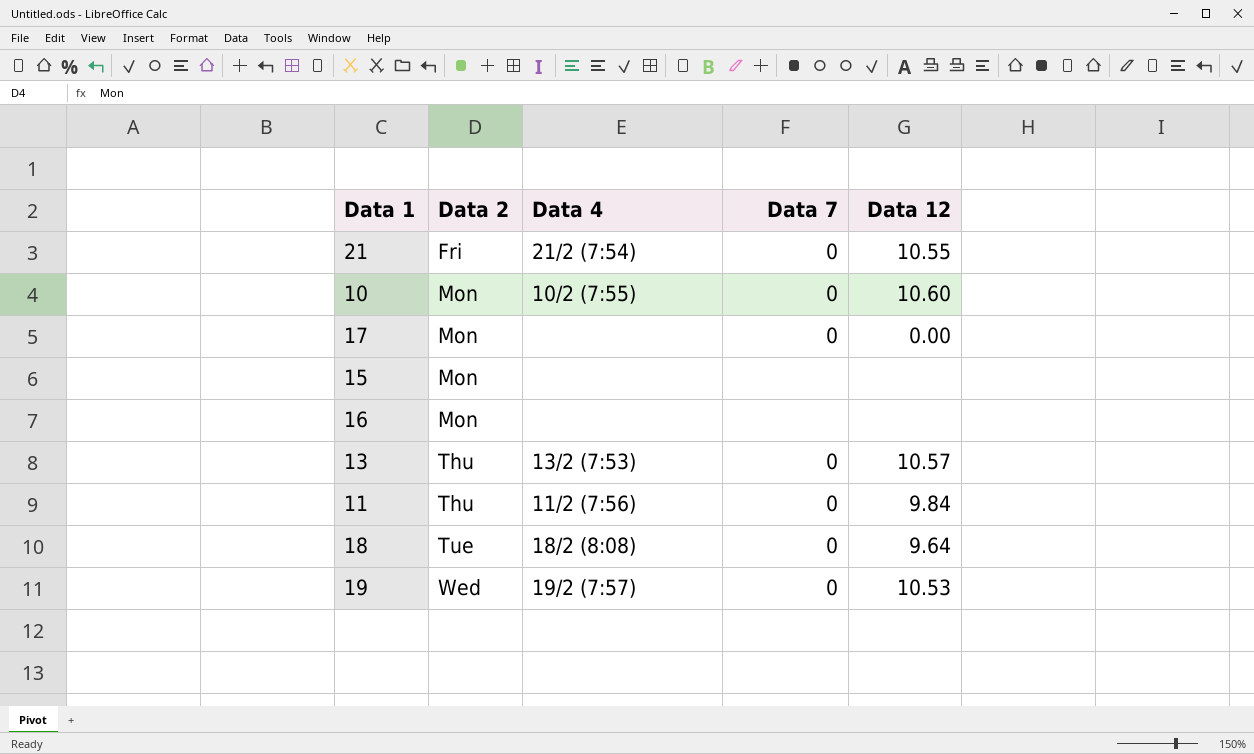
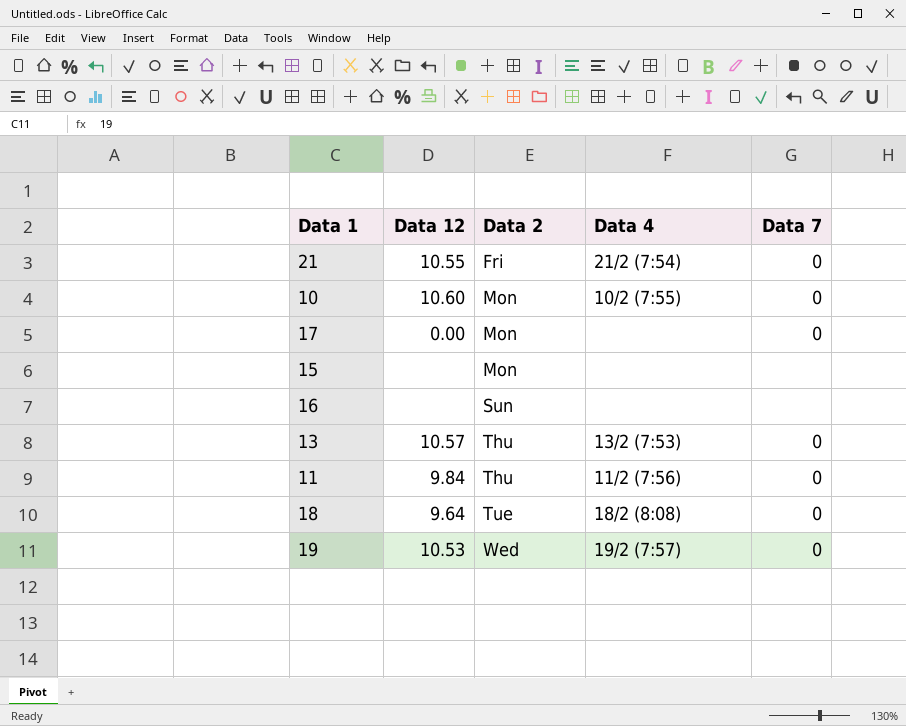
column Data 12 | position: 5 -> 2
16 | Data 2: Mon -> Sun

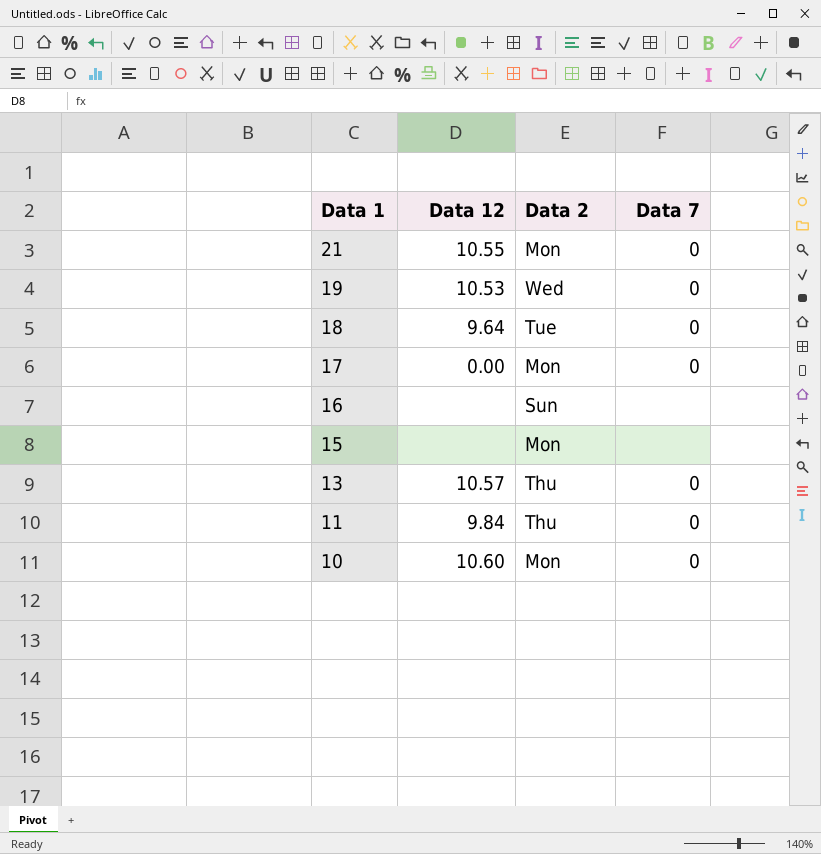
row order: Data 2 ascending -> Data 1 descending
column Data 4 | position: 4 -> none
21 | Data 2: Fri -> Mon

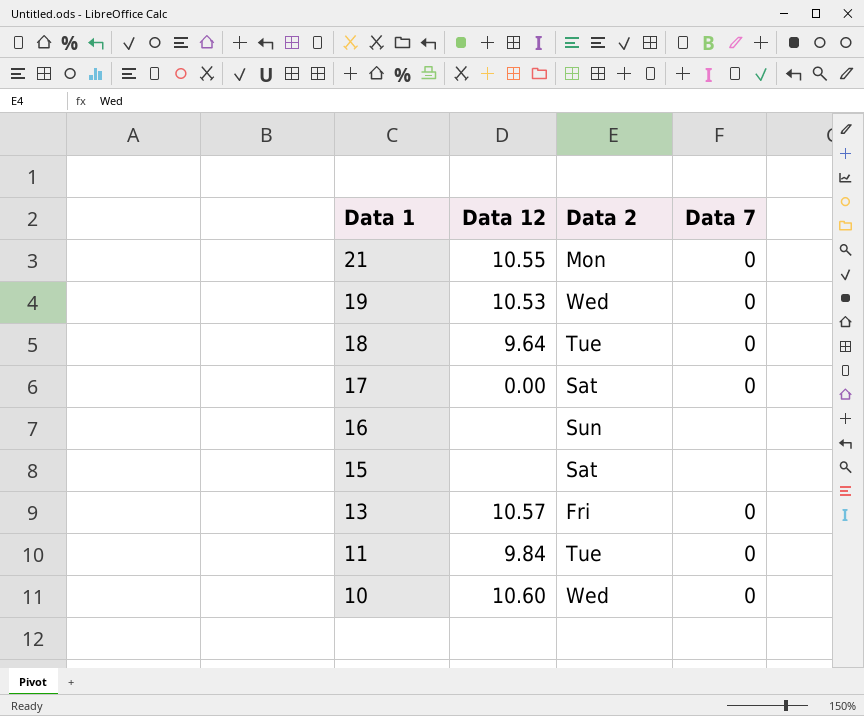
17 | Data 2: Mon -> Sat
15 | Data 2: Mon -> Sat
13 | Data 2: Thu -> Fri
11 | Data 2: Thu -> Tue
10 | Data 2: Mon -> Wed

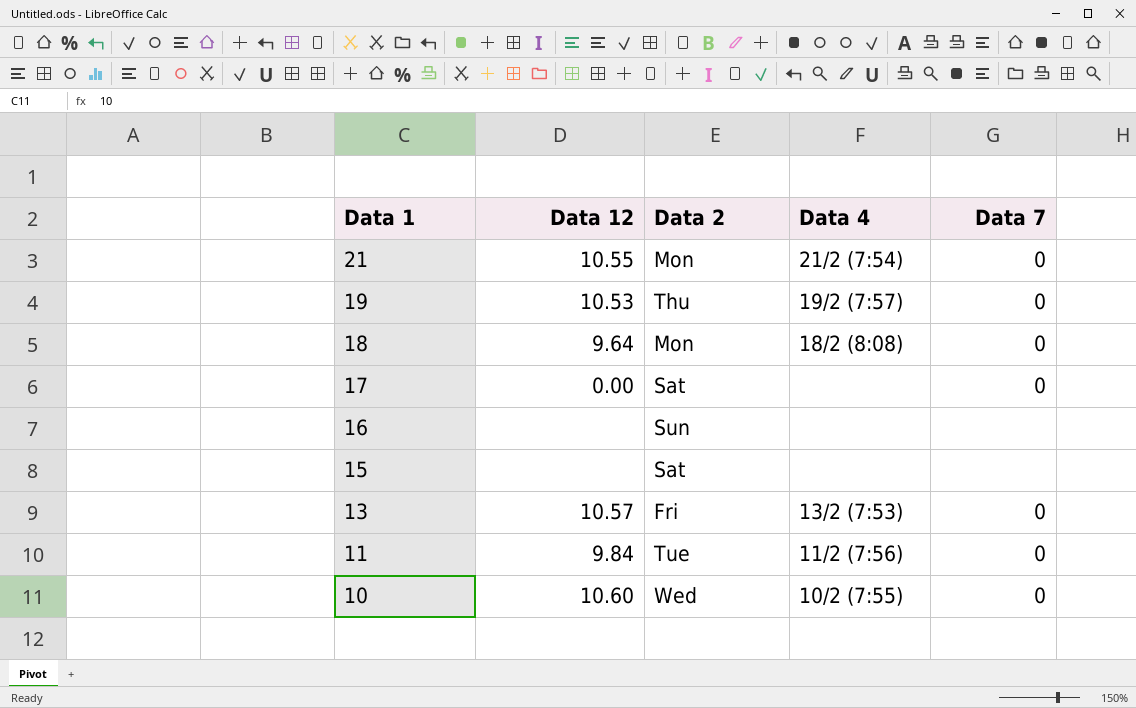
column Data 4 | position: none -> 4
19 | Data 2: Wed -> Thu
18 | Data 2: Tue -> Mon

